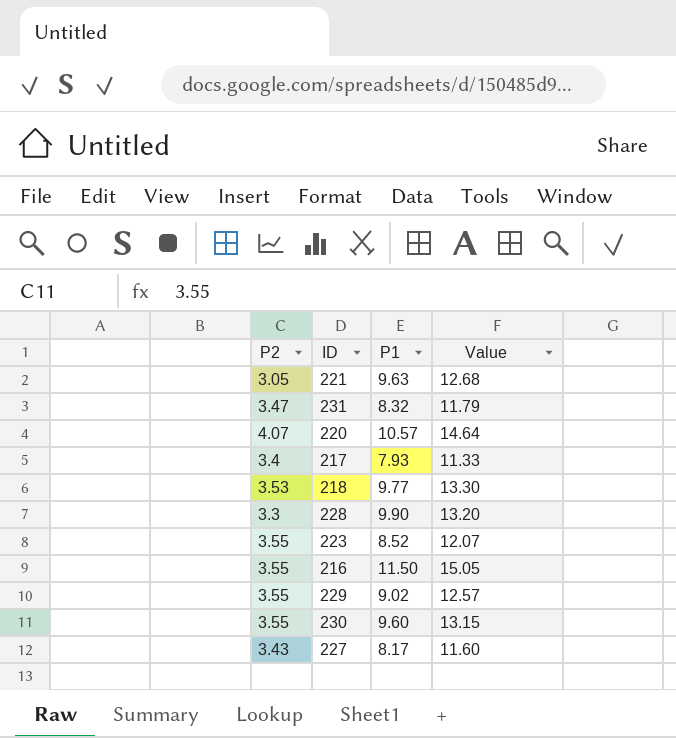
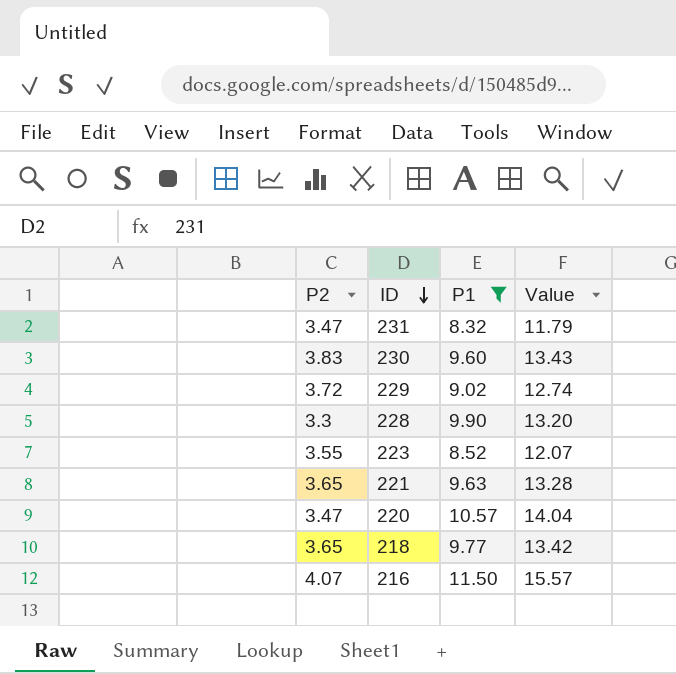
filter: none -> P1 >= 8.32
row order: none -> ID descending
230 | P2: 3.55 -> 3.83
230 | Value: 13.15 -> 13.43
229 | P2: 3.55 -> 3.72
229 | Value: 12.57 -> 12.74
221 | P2: 3.05 -> 3.65
221 | Value: 12.68 -> 13.28
220 | P2: 4.07 -> 3.47
220 | Value: 14.64 -> 14.04
218 | P2: 3.53 -> 3.65
218 | Value: 13.30 -> 13.42
216 | P2: 3.55 -> 4.07
216 | Value: 15.05 -> 15.57

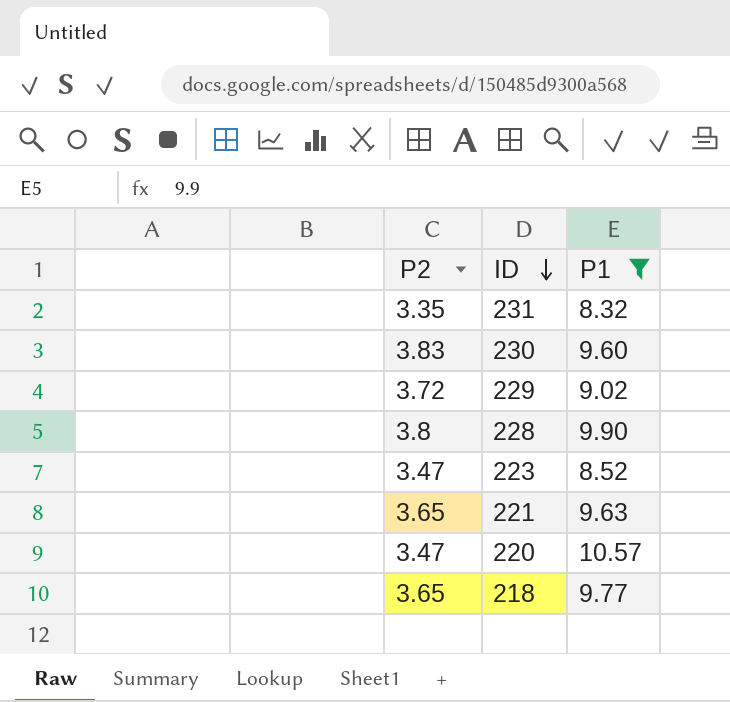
column Value | formula: [P2] + [P1] -> none
row 216: 4.07 | 11.50 | 15.57 -> none
231 | P2: 3.47 -> 3.35
228 | P2: 3.3 -> 3.8
223 | P2: 3.55 -> 3.47

